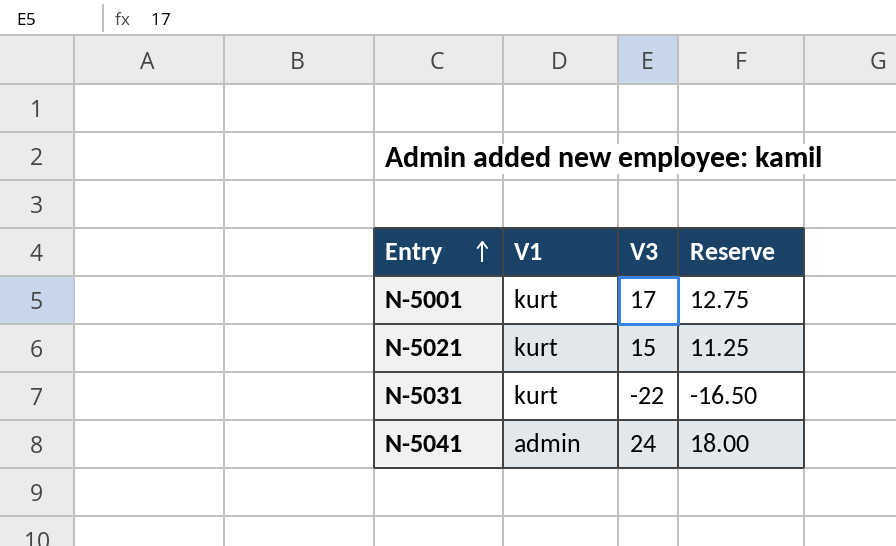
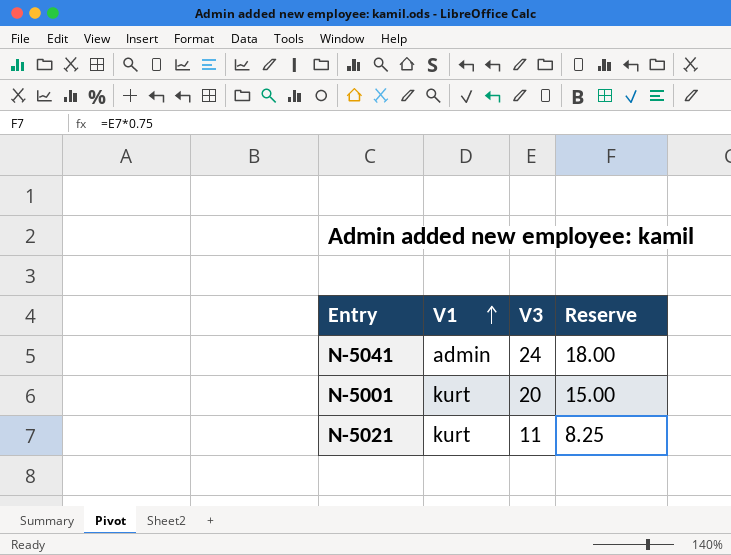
row order: Entry ascending -> V1 ascending
row N-5031: kurt | -22 | -16.50 -> none
N-5001 | V3: 17 -> 20
N-5001 | Reserve: 12.75 -> 15.00
N-5021 | V3: 15 -> 11
N-5021 | Reserve: 11.25 -> 8.25

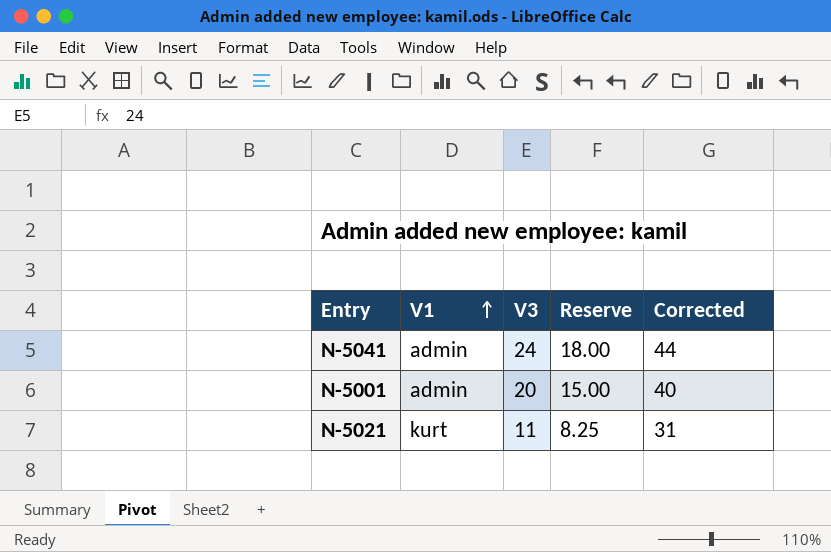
column Corrected | formula: none -> [V3] + 20
N-5001 | V1: kurt -> admin

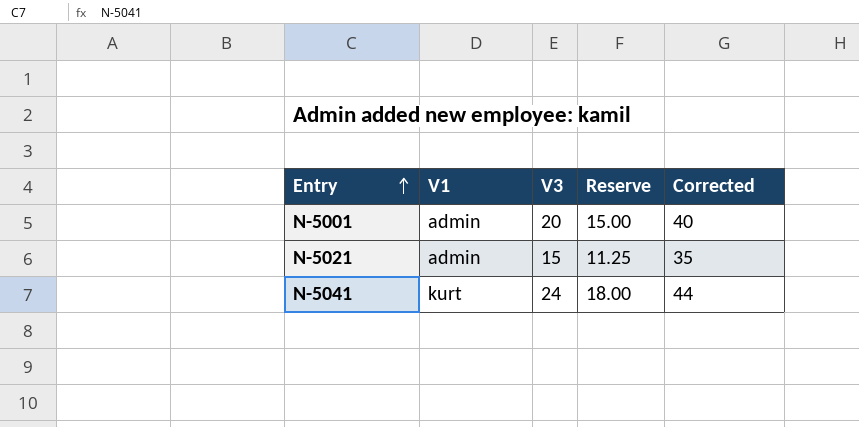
row order: V1 ascending -> Entry ascending
N-5021 | V1: kurt -> admin
N-5021 | V3: 11 -> 15
N-5021 | Reserve: 8.25 -> 11.25
N-5021 | Corrected: 31 -> 35
N-5041 | V1: admin -> kurt

